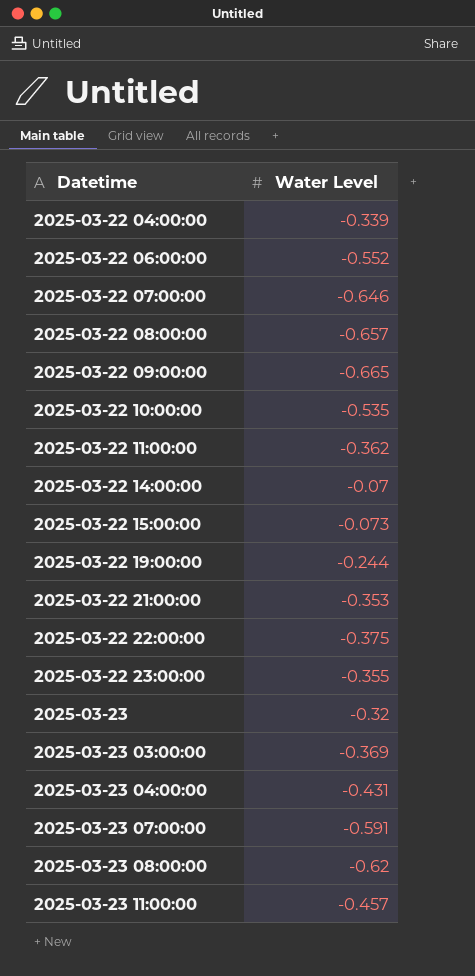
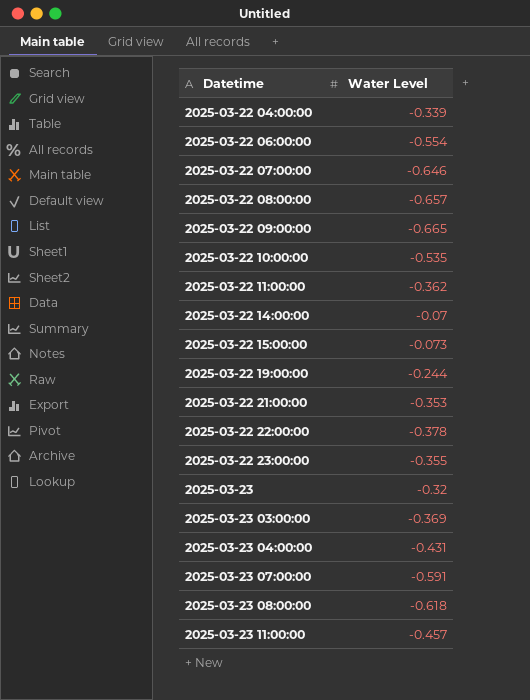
2025-03-22 06:00:00 | Water Level: -0.552 -> -0.554
2025-03-22 22:00:00 | Water Level: -0.375 -> -0.378
2025-03-23 08:00:00 | Water Level: -0.62 -> -0.618

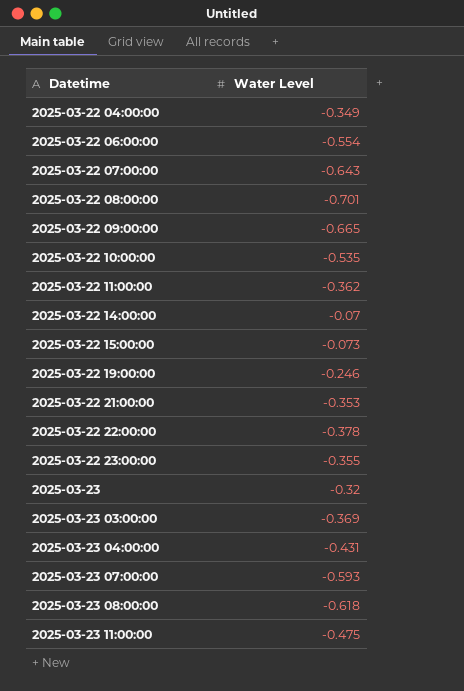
2025-03-22 04:00:00 | Water Level: -0.339 -> -0.349
2025-03-22 07:00:00 | Water Level: -0.646 -> -0.643
2025-03-22 08:00:00 | Water Level: -0.657 -> -0.701
2025-03-22 19:00:00 | Water Level: -0.244 -> -0.246
2025-03-23 07:00:00 | Water Level: -0.591 -> -0.593
2025-03-23 11:00:00 | Water Level: -0.457 -> -0.475

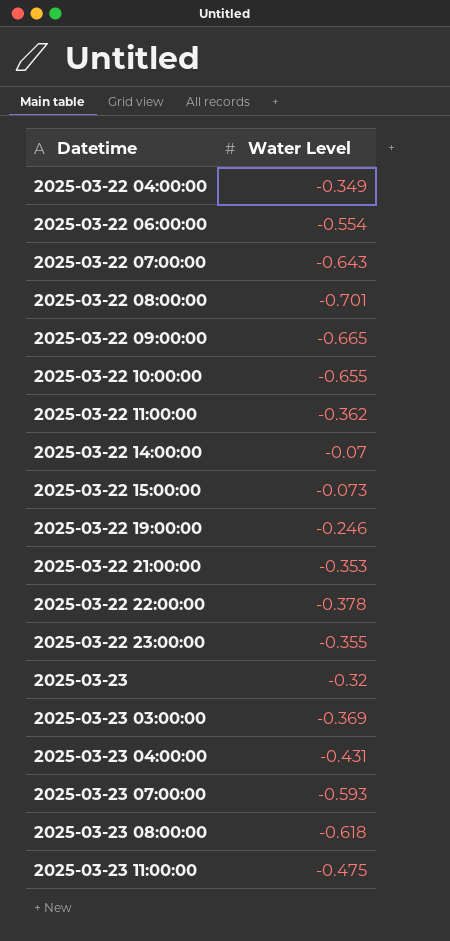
2025-03-22 10:00:00 | Water Level: -0.535 -> -0.655

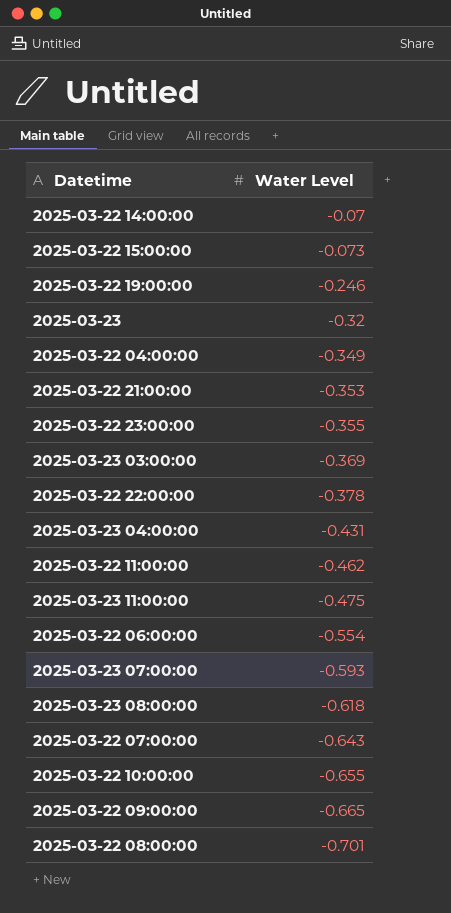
row order: Datetime ascending -> Water Level descending
2025-03-22 11:00:00 | Water Level: -0.362 -> -0.462

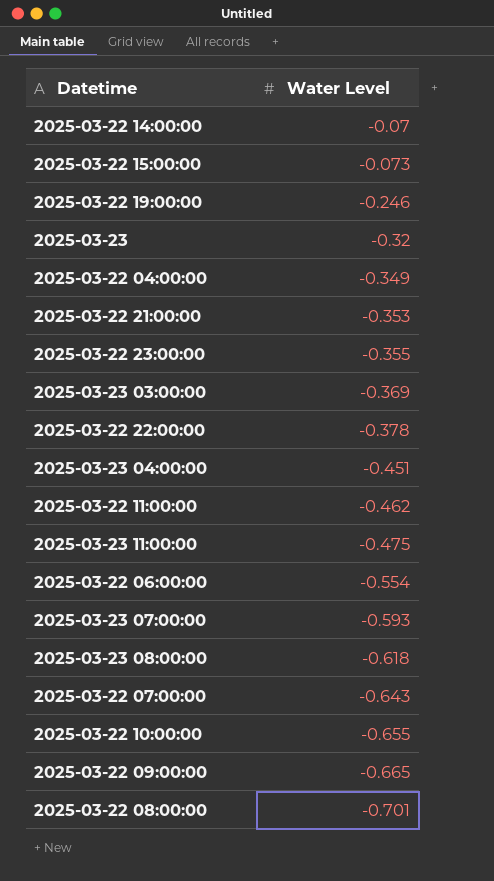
2025-03-23 04:00:00 | Water Level: -0.431 -> -0.451

